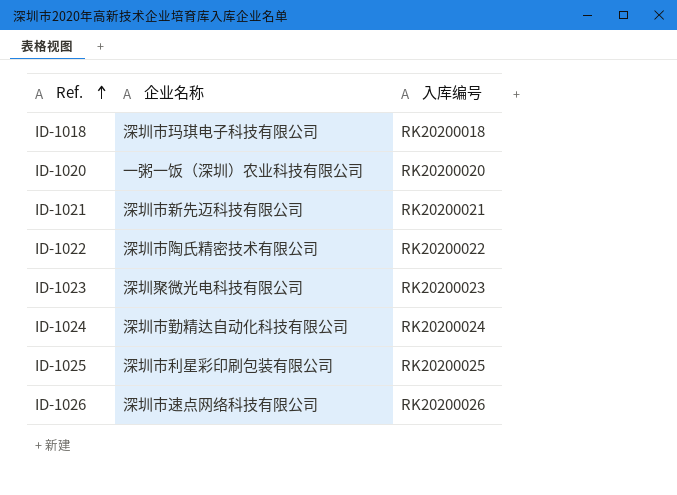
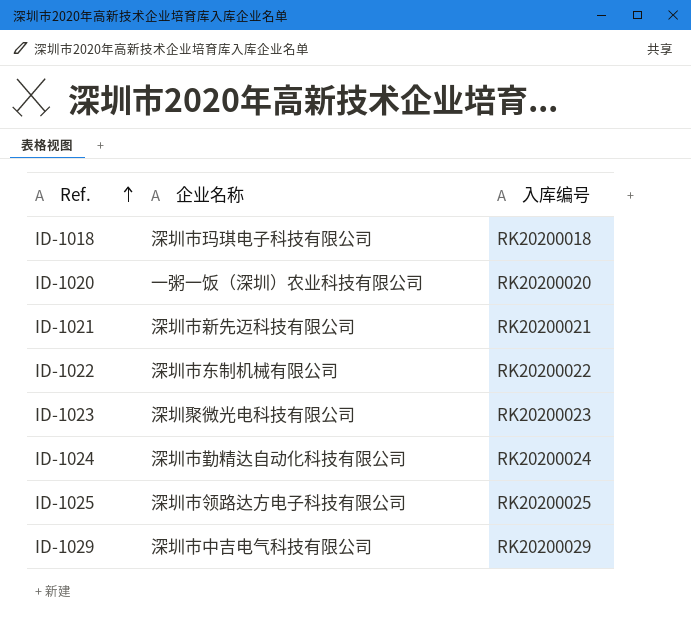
row ID-1026: 深圳市速点网络科技有限公司 | RK20200026 -> none
ID-1022 | 企业名称: 深圳市陶氏精密技术有限公司 -> 深圳市东制机械有限公司
ID-1025 | 企业名称: 深圳市利星彩印刷包装有限公司 -> 深圳市领路达方电子科技有限公司
row ID-1029: none -> 深圳市中吉电气科技有限公司 | RK20200029

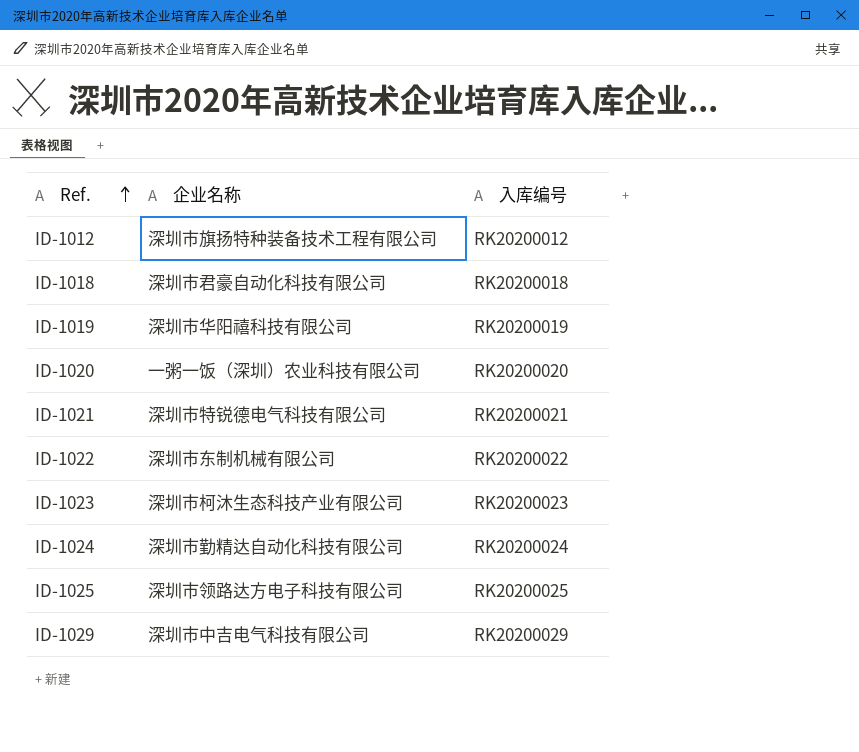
row ID-1012: none -> 深圳市旗扬特种装备技术工程有限公司 | RK20200012
ID-1018 | 企业名称: 深圳市玛琪电子科技有限公司 -> 深圳市君豪自动化科技有限公司
row ID-1019: none -> 深圳市华阳禧科技有限公司 | RK20200019
ID-1021 | 企业名称: 深圳市新先迈科技有限公司 -> 深圳市特锐德电气科技有限公司
ID-1023 | 企业名称: 深圳聚微光电科技有限公司 -> 深圳市柯沐生态科技产业有限公司

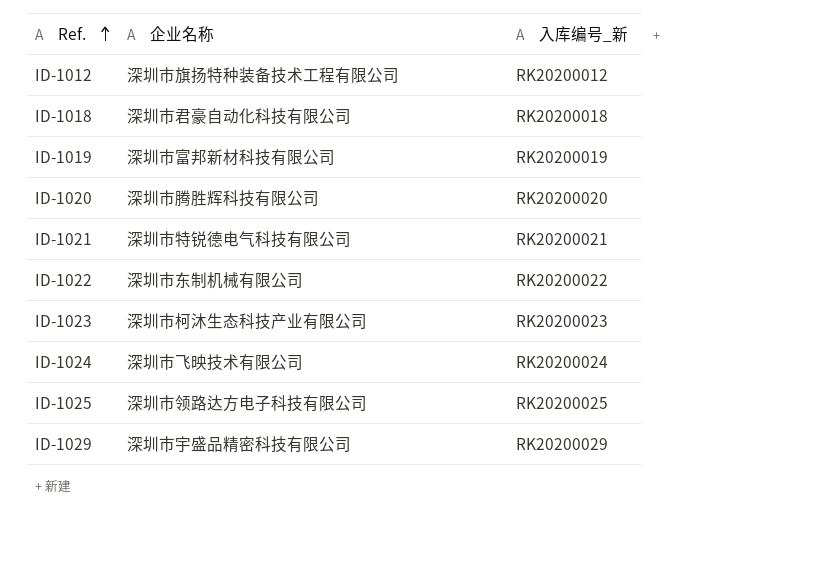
column name: 入库编号 -> 入库编号_新
ID-1019 | 企业名称: 深圳市华阳禧科技有限公司 -> 深圳市富邦新材科技有限公司
ID-1020 | 企业名称: 一粥一饭（深圳）农业科技有限公司 -> 深圳市腾胜辉科技有限公司
ID-1024 | 企业名称: 深圳市勤精达自动化科技有限公司 -> 深圳市飞映技术有限公司
ID-1029 | 企业名称: 深圳市中吉电气科技有限公司 -> 深圳市宇盛品精密科技有限公司

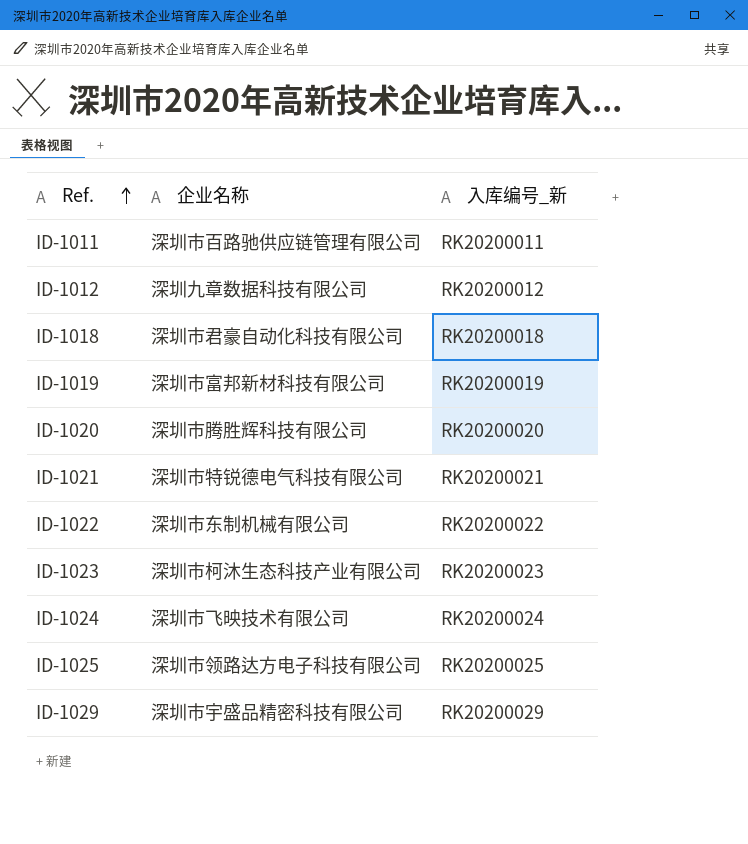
row ID-1011: none -> 深圳市百路驰供应链管理有限公司 | RK20200011
ID-1012 | 企业名称: 深圳市旗扬特种装备技术工程有限公司 -> 深圳九章数据科技有限公司

